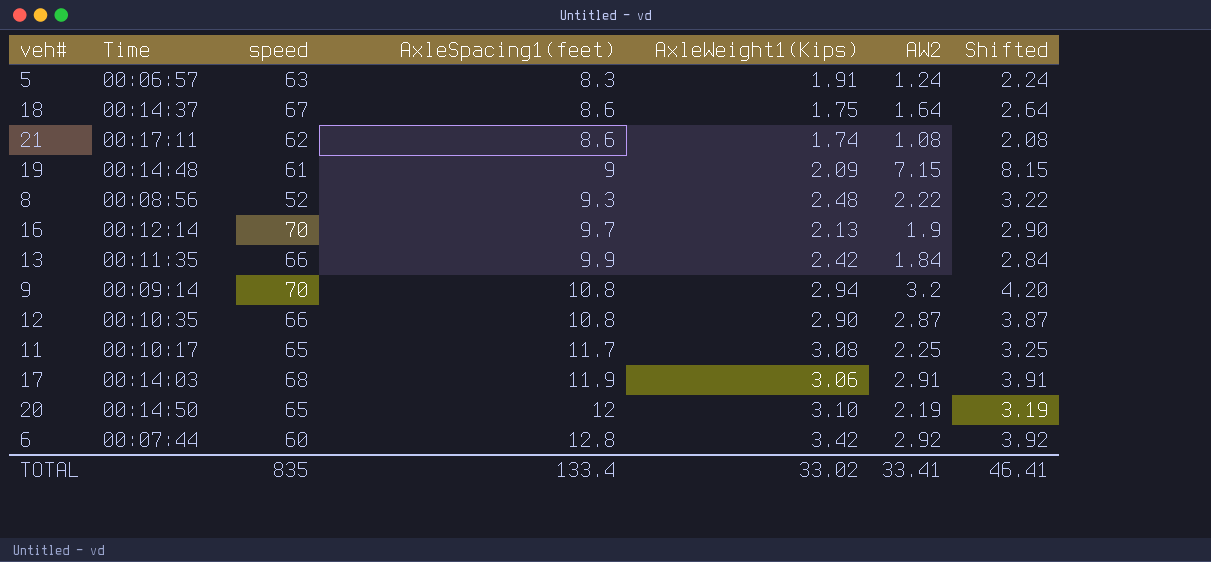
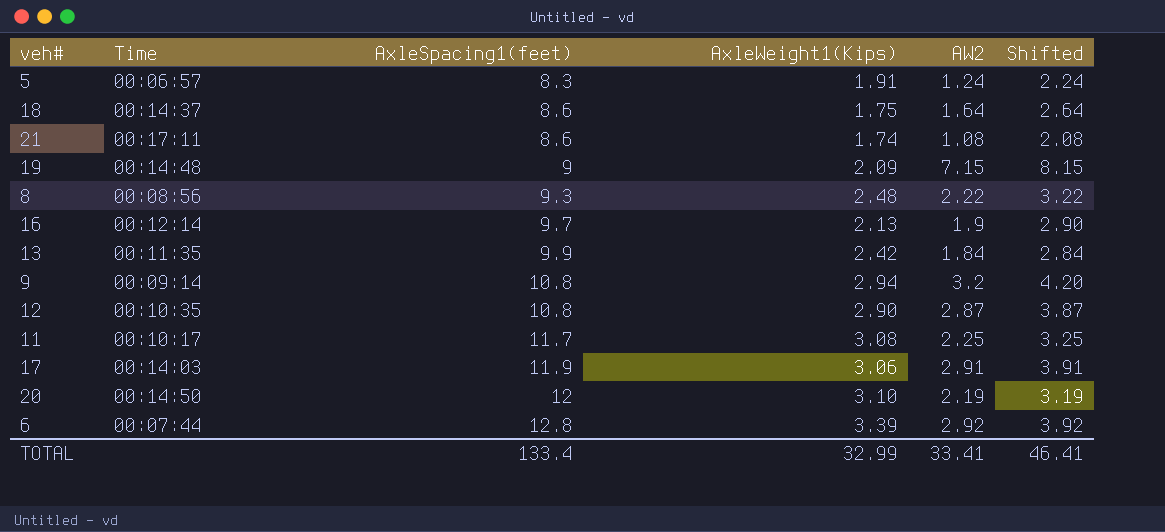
column speed | position: 3 -> none
6 | AxleWeight1(Kips): 3.42 -> 3.39
TOTAL | AxleWeight1(Kips): 33.02 -> 32.99

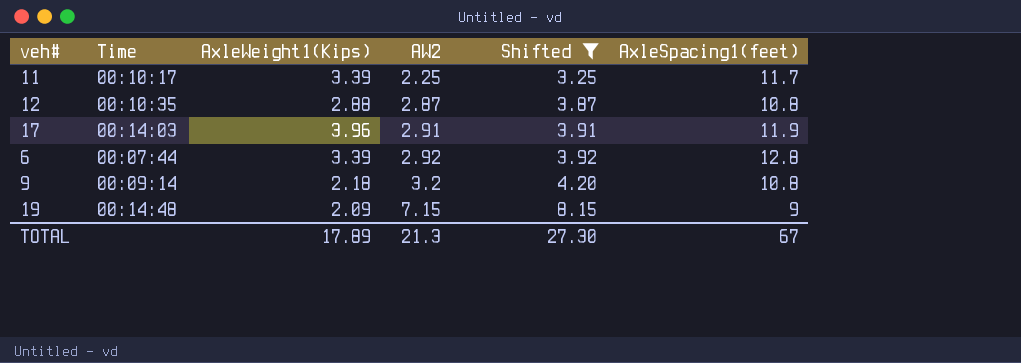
filter: none -> Shifted >= 3.25
row order: AxleSpacing1(feet) ascending -> AW2 ascending
column AxleSpacing1(feet) | position: 3 -> 6
11 | AxleWeight1(Kips): 3.08 -> 3.39
12 | AxleWeight1(Kips): 2.90 -> 2.88
17 | AxleWeight1(Kips): 3.06 -> 3.96
9 | AxleWeight1(Kips): 2.94 -> 2.18
TOTAL | AxleWeight1(Kips): 32.99 -> 17.89
TOTAL | AW2: 33.41 -> 21.3
TOTAL | Shifted: 46.41 -> 27.30
TOTAL | AxleSpacing1(feet): 133.4 -> 67

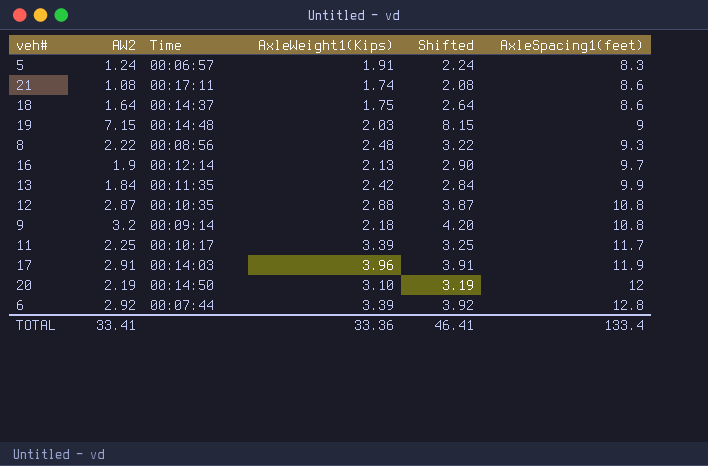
filter: Shifted >= 3.25 -> none
row order: AW2 ascending -> AxleSpacing1(feet) ascending
column AW2 | position: 4 -> 2
19 | AxleWeight1(Kips): 2.09 -> 2.03
TOTAL | AW2: 21.3 -> 33.41
TOTAL | AxleWeight1(Kips): 17.89 -> 33.36
TOTAL | Shifted: 27.30 -> 46.41
TOTAL | AxleSpacing1(feet): 67 -> 133.4

